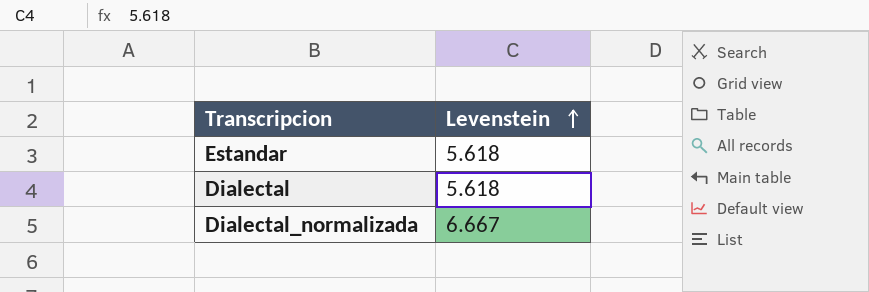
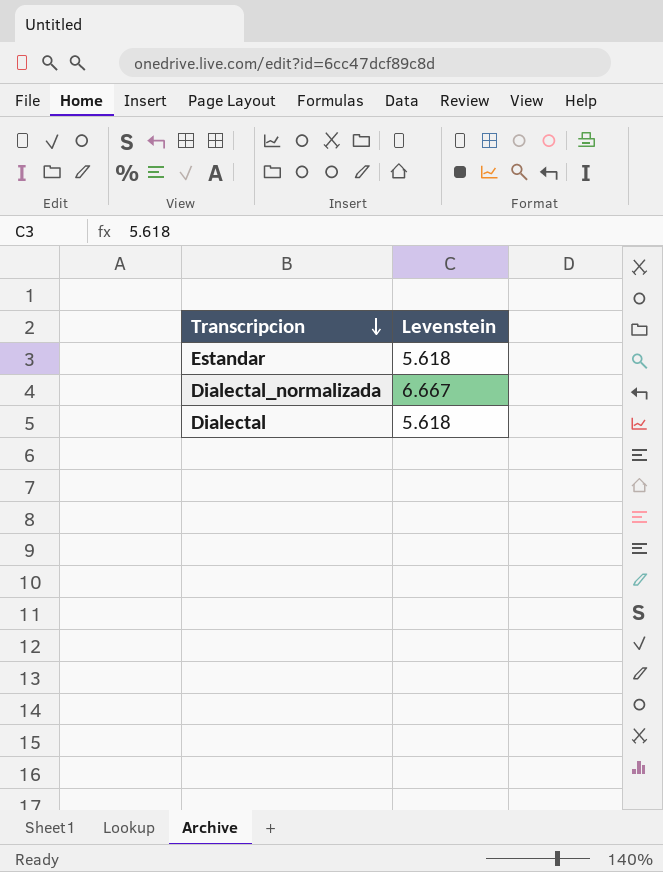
row order: Levenstein ascending -> Transcripcion descending

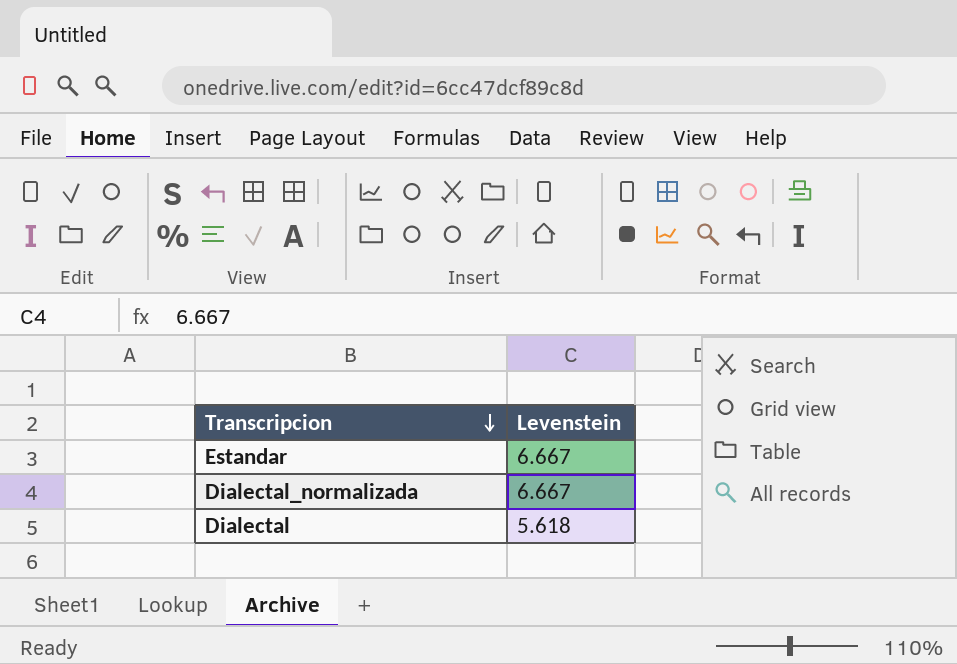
Estandar | Levenstein: 5.618 -> 6.667

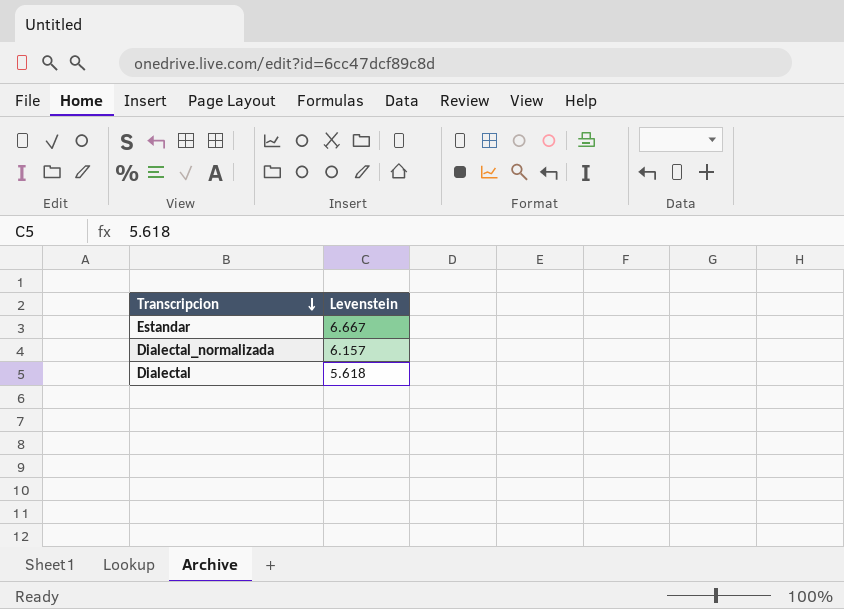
Dialectal_normalizada | Levenstein: 6.667 -> 6.157

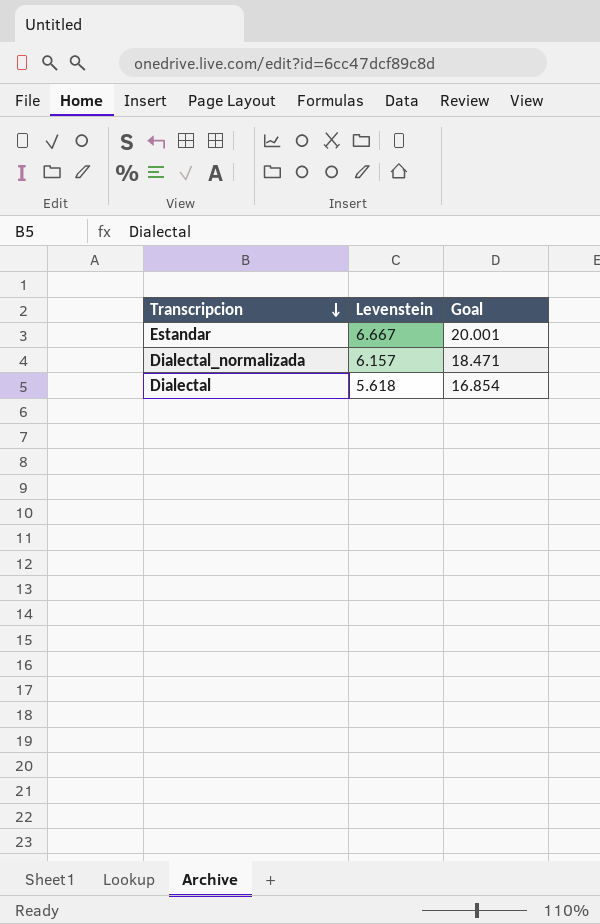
column Goal | formula: none -> [Levenstein] * 3

